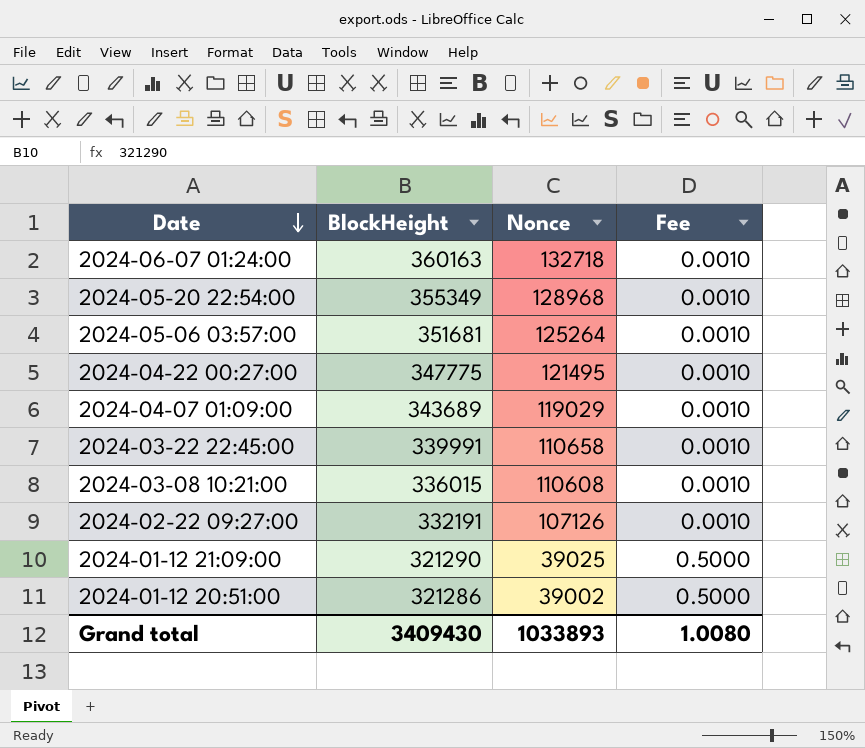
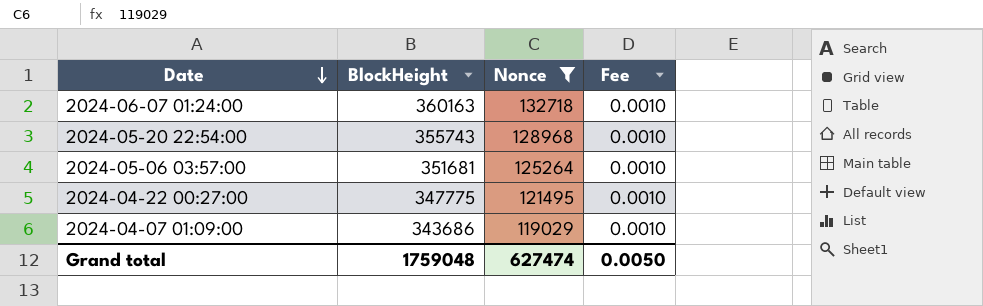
filter: none -> Nonce >= 119029
2024-05-20 22:54:00 | BlockHeight: 355349 -> 355743
2024-04-07 01:09:00 | BlockHeight: 343689 -> 343686
Grand total | BlockHeight: 3409430 -> 1759048
Grand total | Nonce: 1033893 -> 627474
Grand total | Fee: 1.0080 -> 0.0050

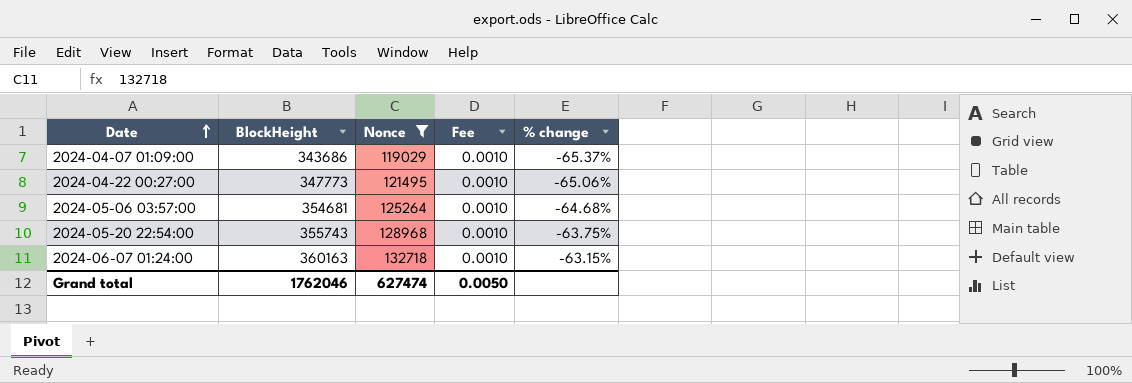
row order: Date descending -> Date ascending
column % change | formula: none -> ([Nonce] - [BlockHeight]) / [BlockHeight]
2024-04-22 00:27:00 | BlockHeight: 347775 -> 347773
2024-05-06 03:57:00 | BlockHeight: 351681 -> 354681
Grand total | BlockHeight: 1759048 -> 1762046

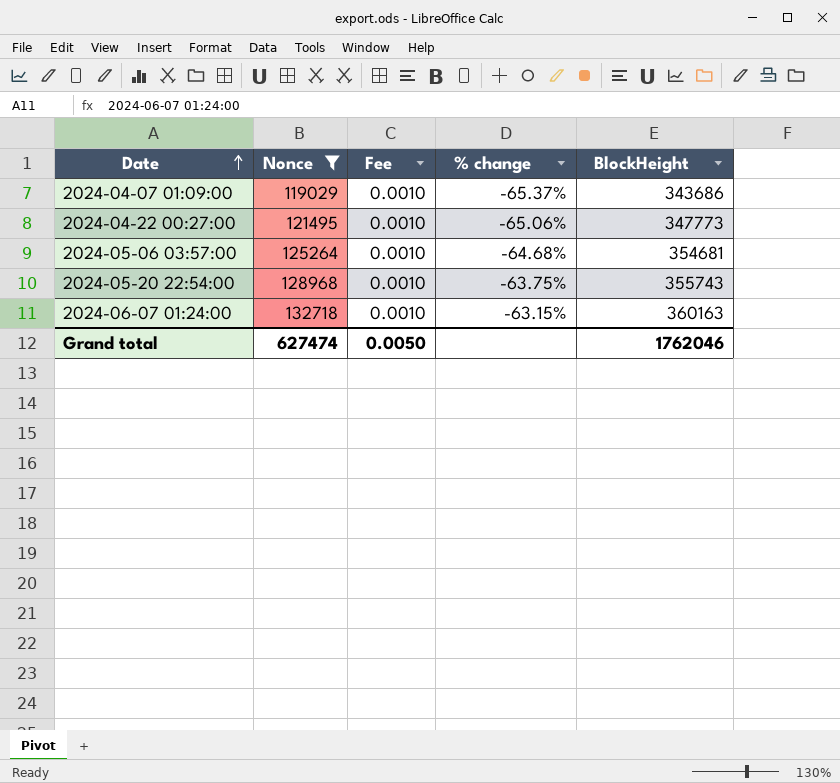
column BlockHeight | position: 2 -> 5

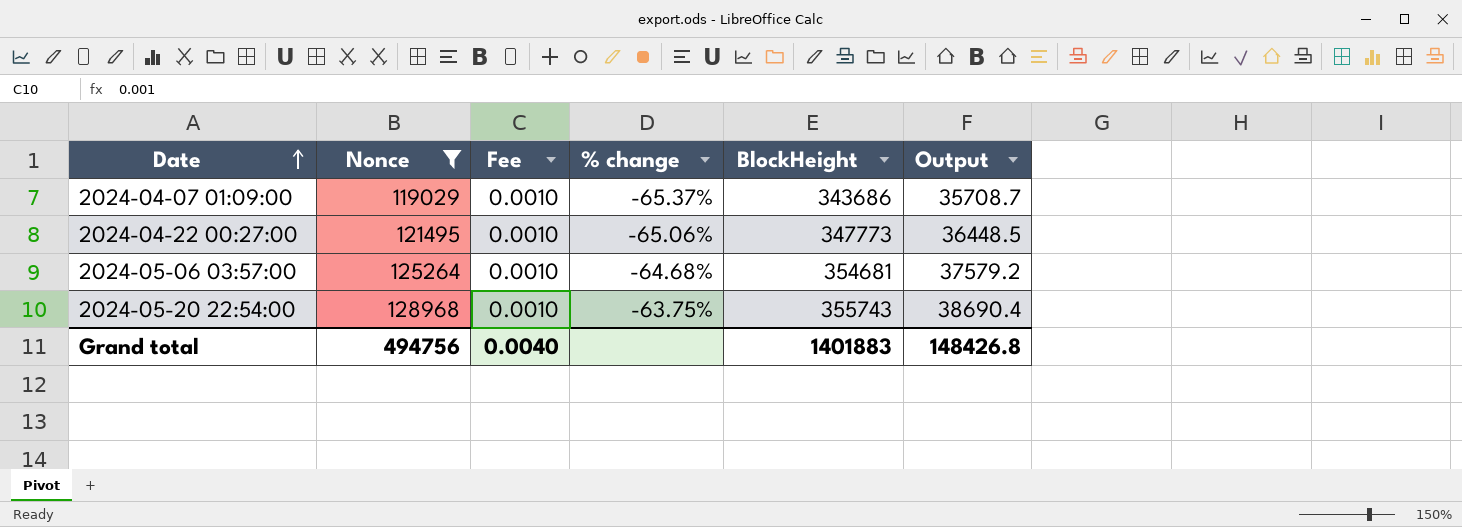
column Output | formula: none -> [Nonce] * 0.3
row 2024-06-07 01:24:00: 132718 | 0.0010 | -63.15% | 360163 -> none
Grand total | Nonce: 627474 -> 494756
Grand total | Fee: 0.0050 -> 0.0040
Grand total | BlockHeight: 1762046 -> 1401883

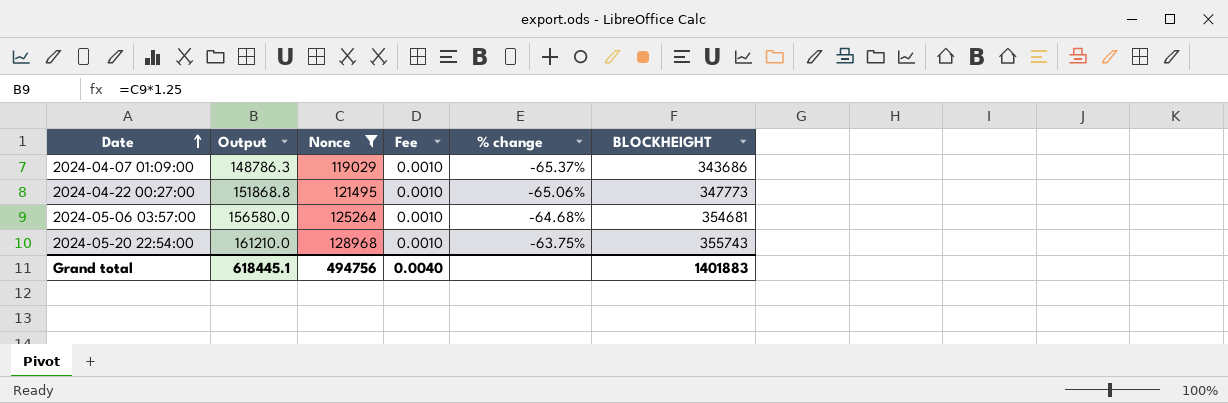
column Output | formula: [Nonce] * 0.3 -> [Nonce] * 1.25
column Output | position: 6 -> 2
column name: BlockHeight -> BLOCKHEIGHT
Grand total | Output: 148426.8 -> 618445.1

